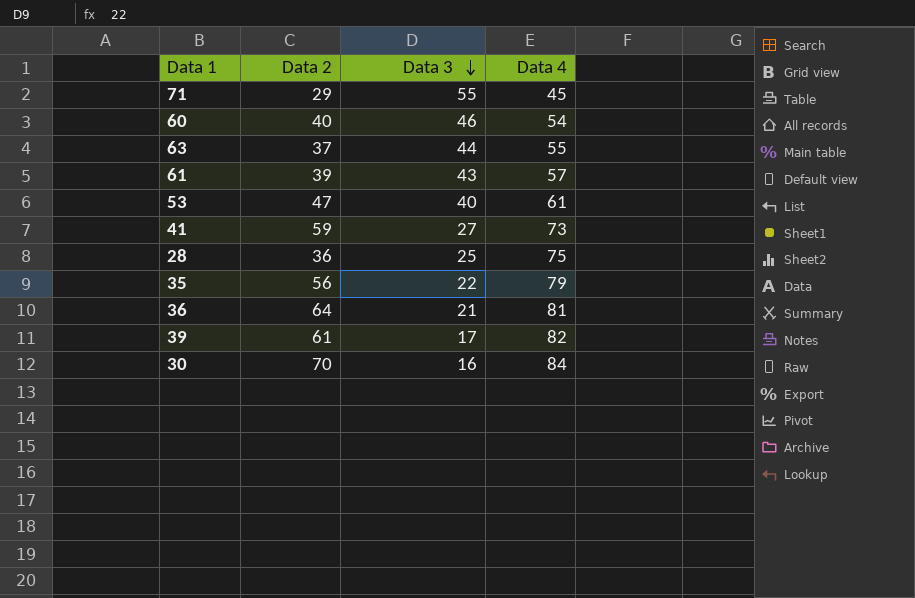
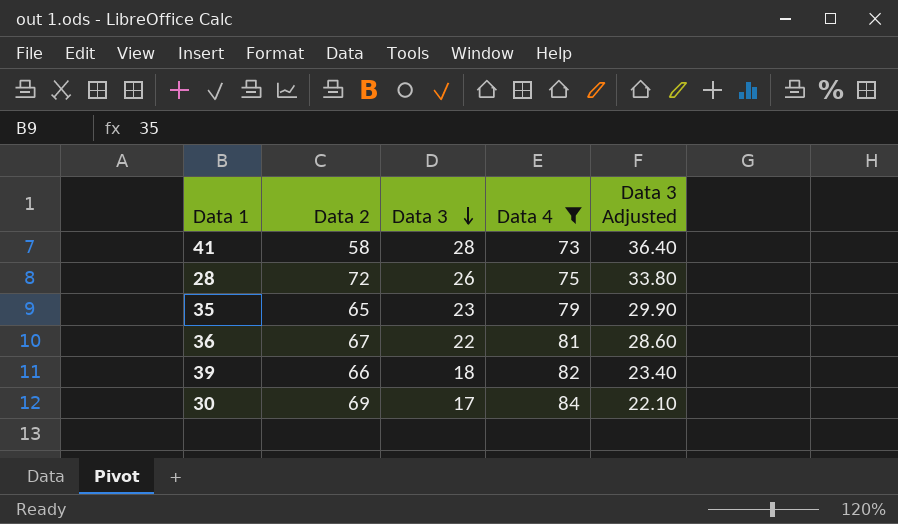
filter: none -> Data 4 >= 73
column Data 3 Adjusted | formula: none -> [Data 3] * 1.3
41 | Data 2: 59 -> 58
41 | Data 3: 27 -> 28
28 | Data 2: 36 -> 72
28 | Data 3: 25 -> 26
35 | Data 2: 56 -> 65
35 | Data 3: 22 -> 23
36 | Data 2: 64 -> 67
36 | Data 3: 21 -> 22
39 | Data 2: 61 -> 66
39 | Data 3: 17 -> 18
30 | Data 2: 70 -> 69
30 | Data 3: 16 -> 17

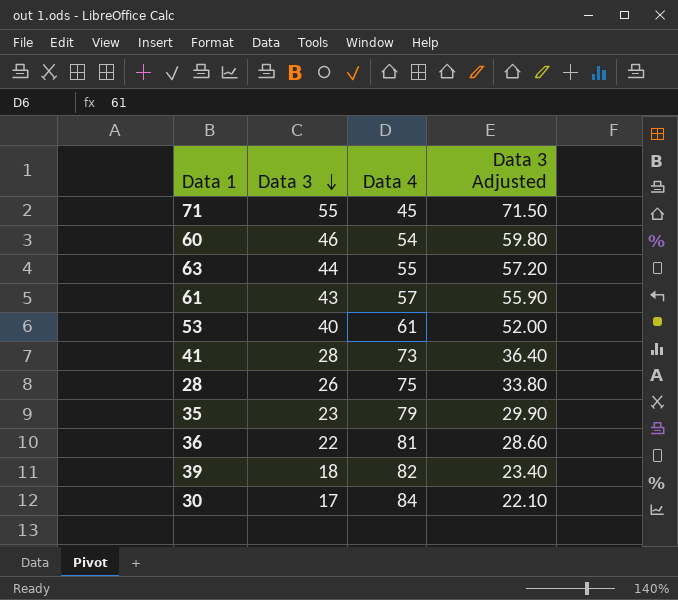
filter: Data 4 >= 73 -> none
column Data 2 | position: 2 -> none

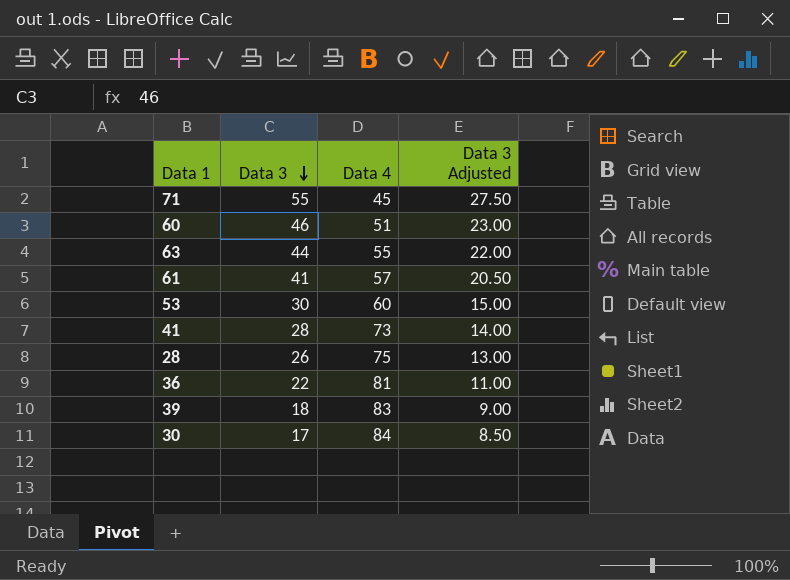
column Data 3 Adjusted | formula: [Data 3] * 1.3 -> [Data 3] * 0.5
row 35: 23 | 79 | 29.90 -> none
60 | Data 4: 54 -> 51
61 | Data 3: 43 -> 41
53 | Data 3: 40 -> 30
53 | Data 4: 61 -> 60
39 | Data 4: 82 -> 83

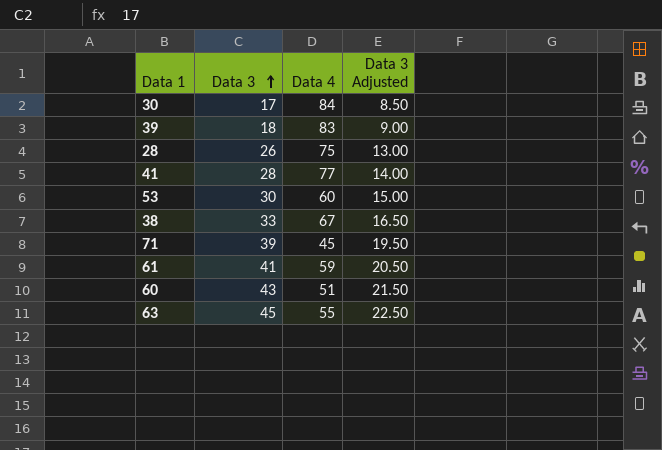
row order: Data 3 descending -> Data 3 ascending
row 36: 22 | 81 | 11.00 -> none
41 | Data 4: 73 -> 77
row 38: none -> 33 | 67 | 16.50
71 | Data 3: 55 -> 39
71 | Data 3 Adjusted: 27.50 -> 19.50
61 | Data 4: 57 -> 59
60 | Data 3: 46 -> 43
60 | Data 3 Adjusted: 23.00 -> 21.50
63 | Data 3: 44 -> 45
63 | Data 3 Adjusted: 22.00 -> 22.50

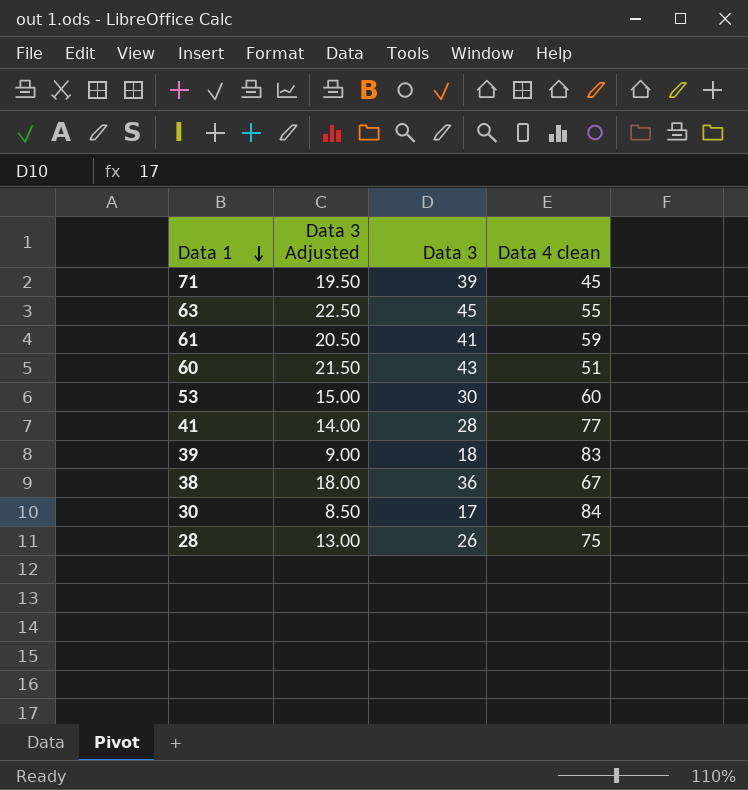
row order: Data 3 ascending -> Data 1 descending
column Data 3 Adjusted | position: 4 -> 2
column name: Data 4 -> Data 4 clean
38 | Data 3 Adjusted: 16.50 -> 18.00
38 | Data 3: 33 -> 36

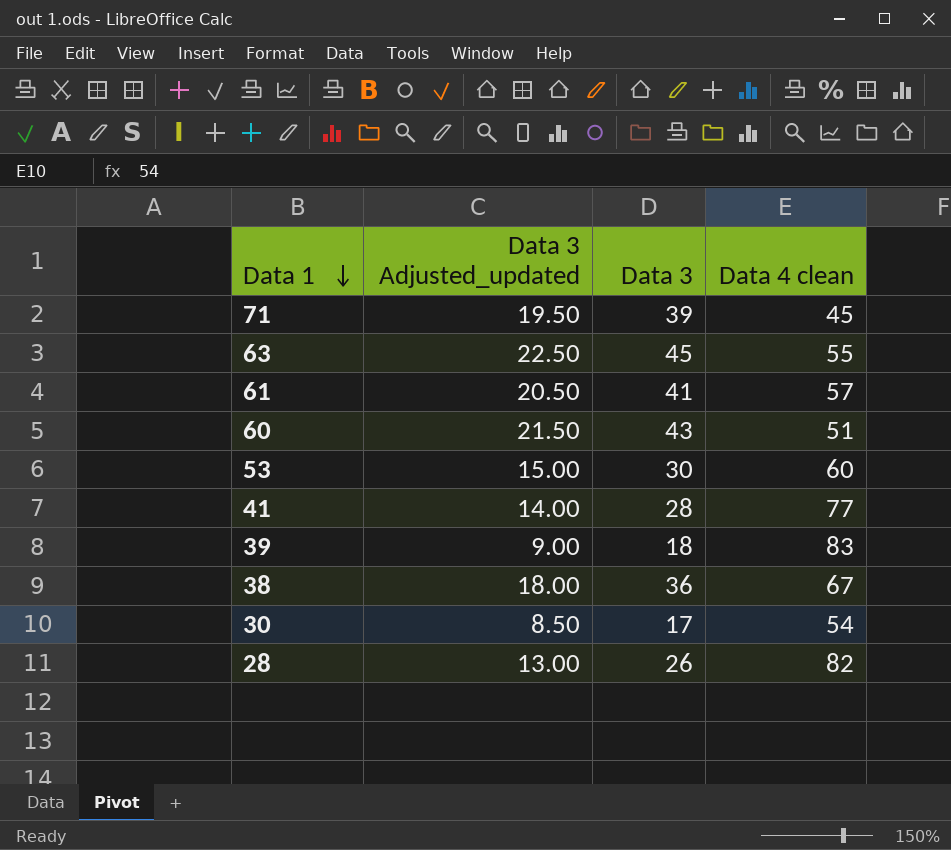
column name: Data 3 Adjusted -> Data 3 Adjusted_updated
61 | Data 4 clean: 59 -> 57
30 | Data 4 clean: 84 -> 54
28 | Data 4 clean: 75 -> 82

